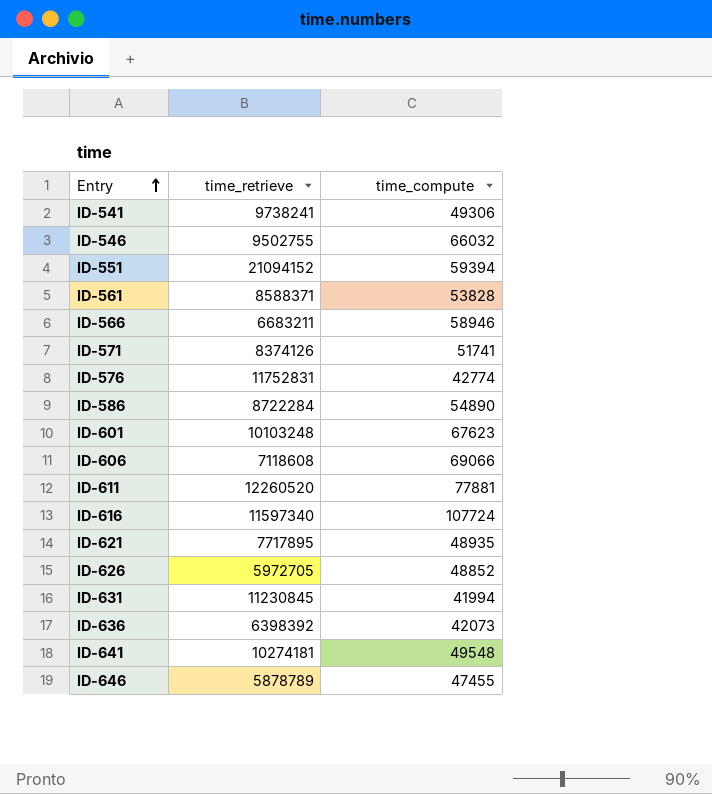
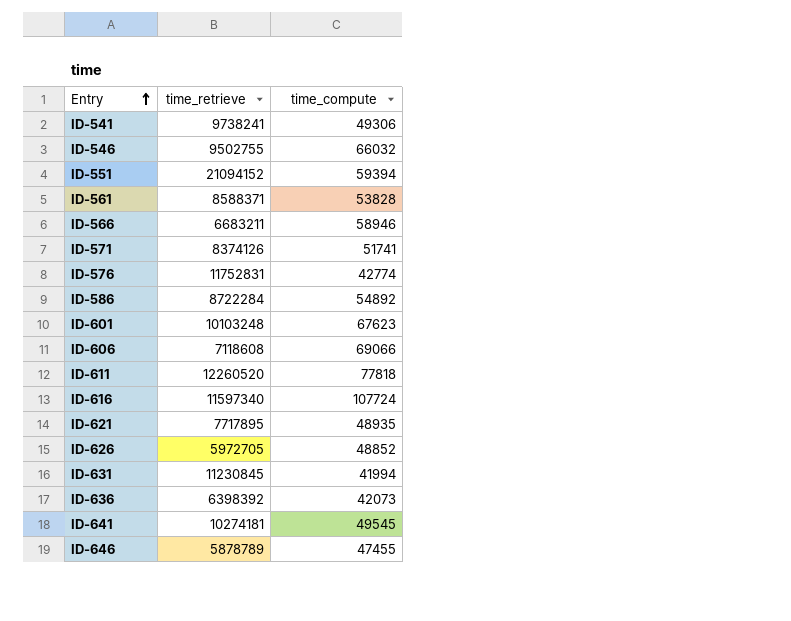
ID-586 | time_compute: 54890 -> 54892
ID-611 | time_compute: 77881 -> 77818
ID-641 | time_compute: 49548 -> 49545

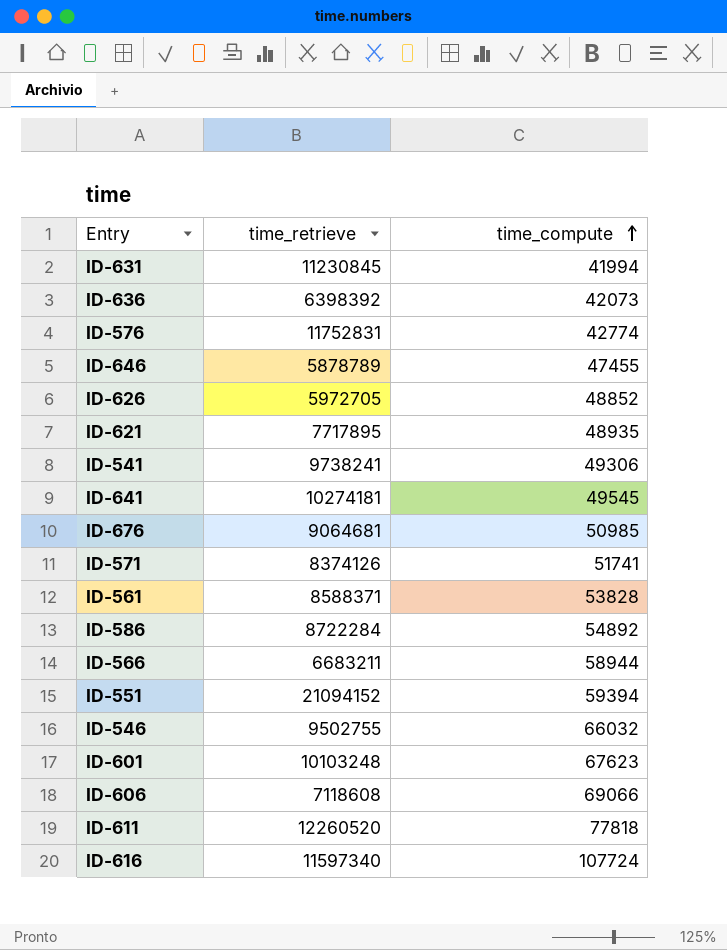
row order: Entry ascending -> time_compute ascending
row ID-676: none -> 9064681 | 50985
ID-566 | time_compute: 58946 -> 58944

